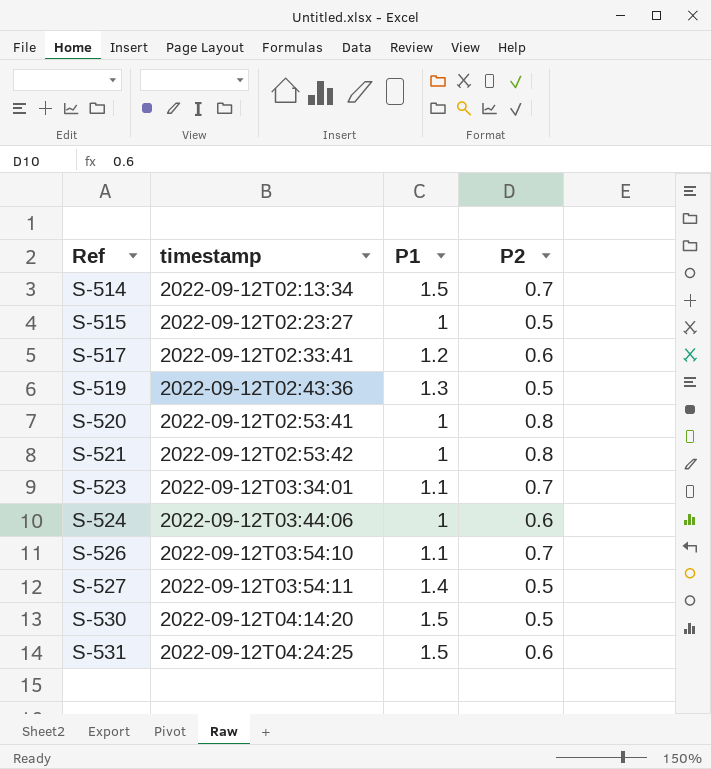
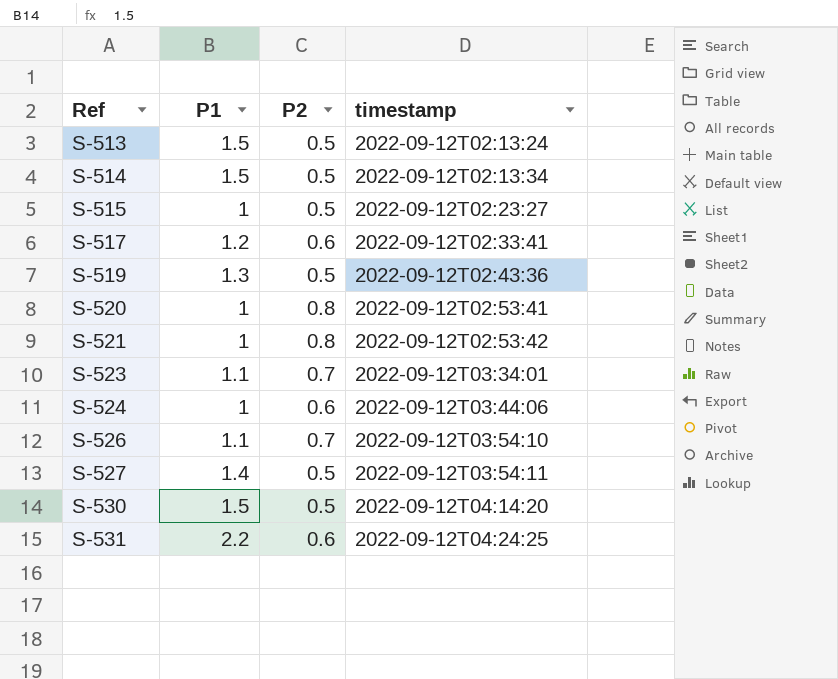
column timestamp | position: 2 -> 4
row S-513: none -> 1.5 | 0.5 | 2022-09-12T02:13:24
S-514 | P2: 0.7 -> 0.5
S-531 | P1: 1.5 -> 2.2

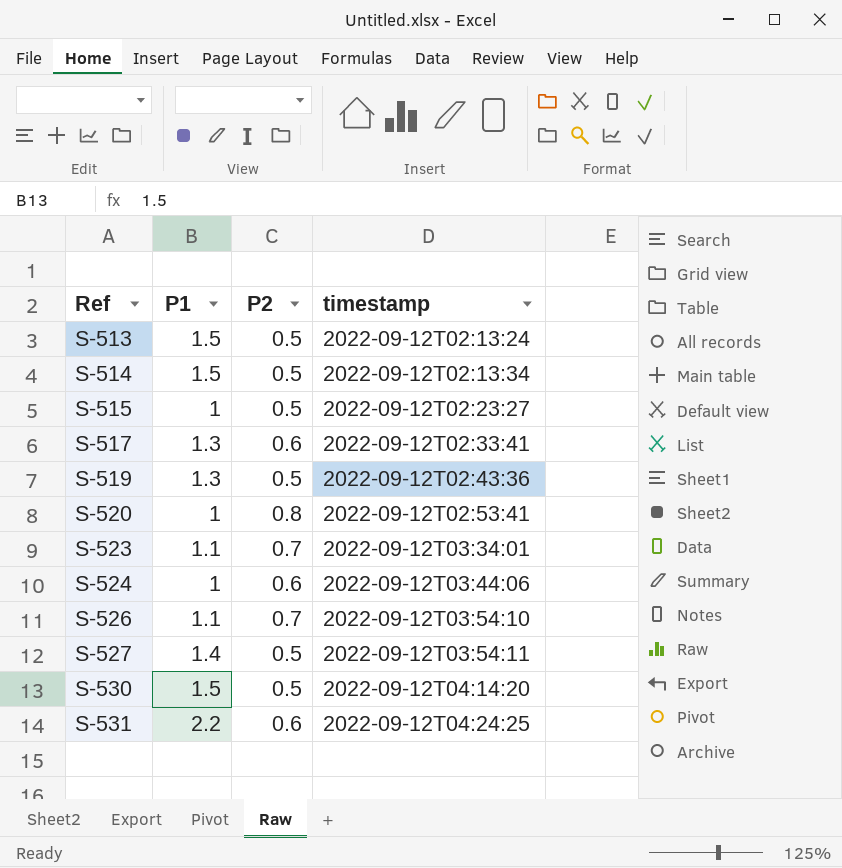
row S-521: 1 | 0.8 | 2022-09-12T02:53:42 -> none
S-517 | P1: 1.2 -> 1.3

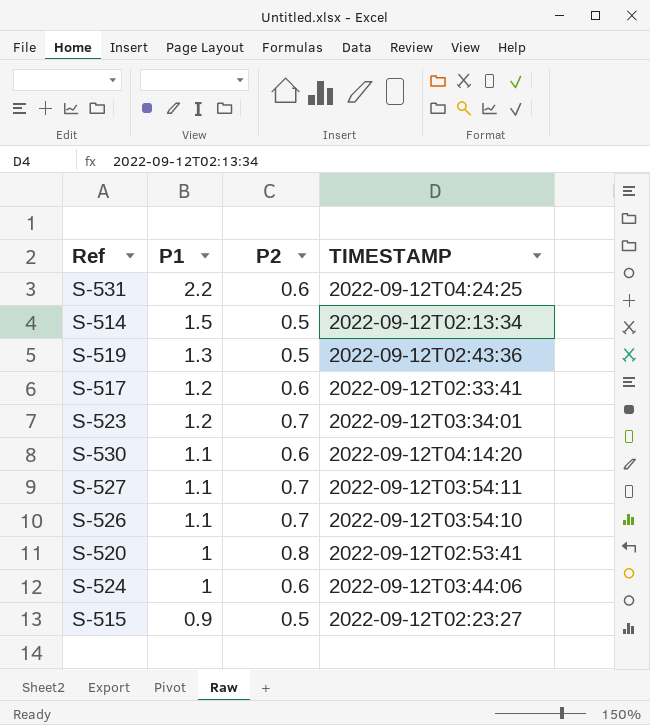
row order: Ref ascending -> P1 descending
column name: timestamp -> TIMESTAMP
row S-513: 1.5 | 0.5 | 2022-09-12T02:13:24 -> none
S-517 | P1: 1.3 -> 1.2
S-523 | P1: 1.1 -> 1.2
S-530 | P1: 1.5 -> 1.1
S-530 | P2: 0.5 -> 0.6
S-527 | P1: 1.4 -> 1.1
S-527 | P2: 0.5 -> 0.7
S-515 | P1: 1 -> 0.9

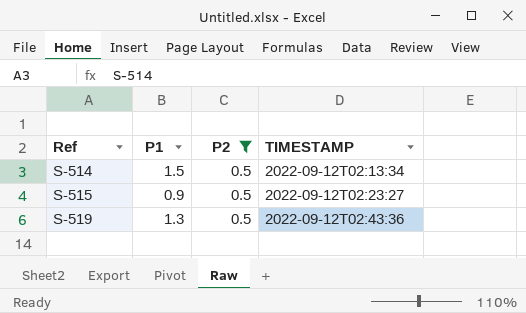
filter: none -> P2 = 0.5
row order: P1 descending -> Ref ascending

